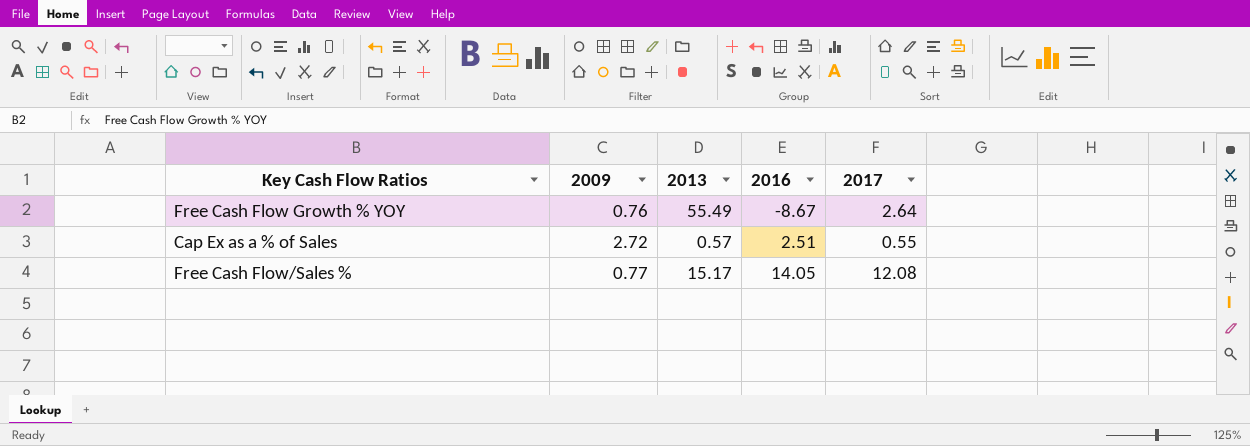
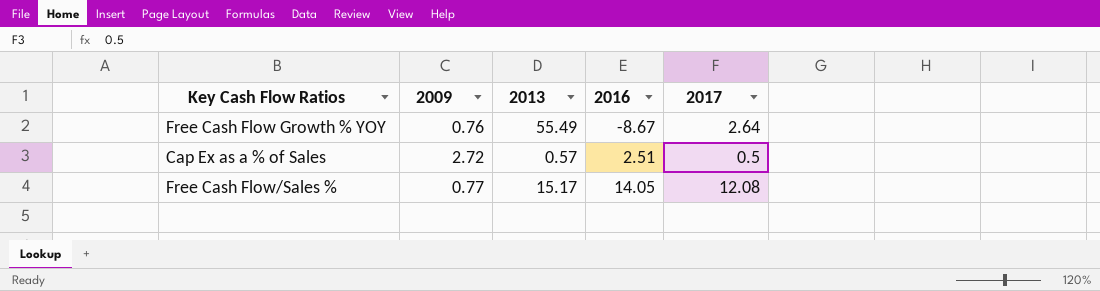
Cap Ex as a % of Sales | 2017: 0.55 -> 0.5

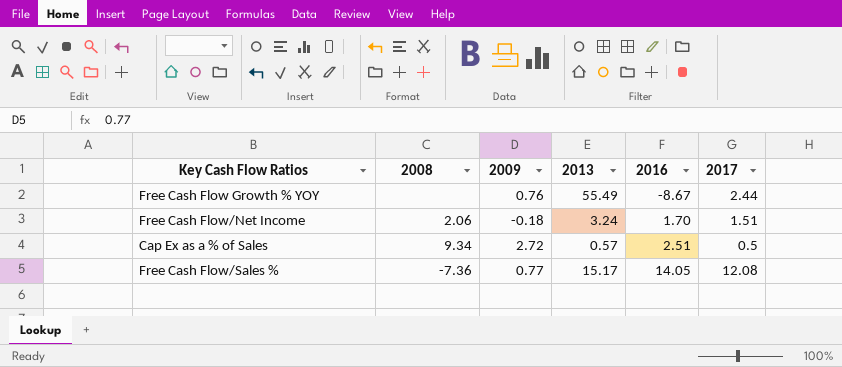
column 2008 | position: none -> 2
Free Cash Flow Growth % YOY | 2017: 2.64 -> 2.44
row Free Cash Flow/Net Income: none -> 2.06 | -0.18 | 3.24 | 1.70 | 1.51

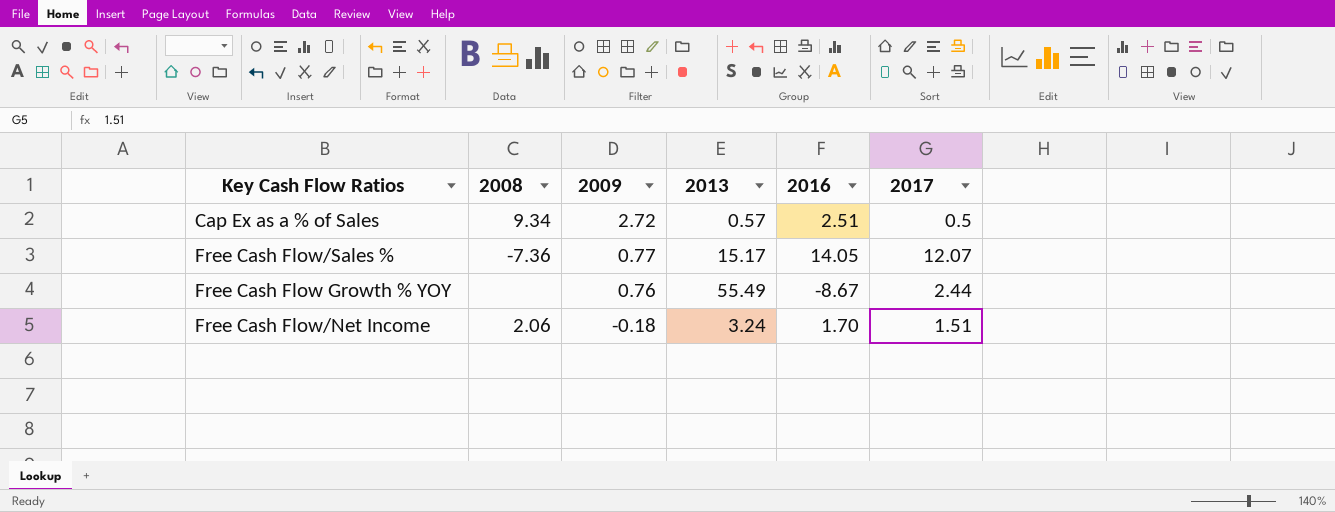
row order: 2016 ascending -> 2009 descending
Free Cash Flow/Sales % | 2017: 12.08 -> 12.07

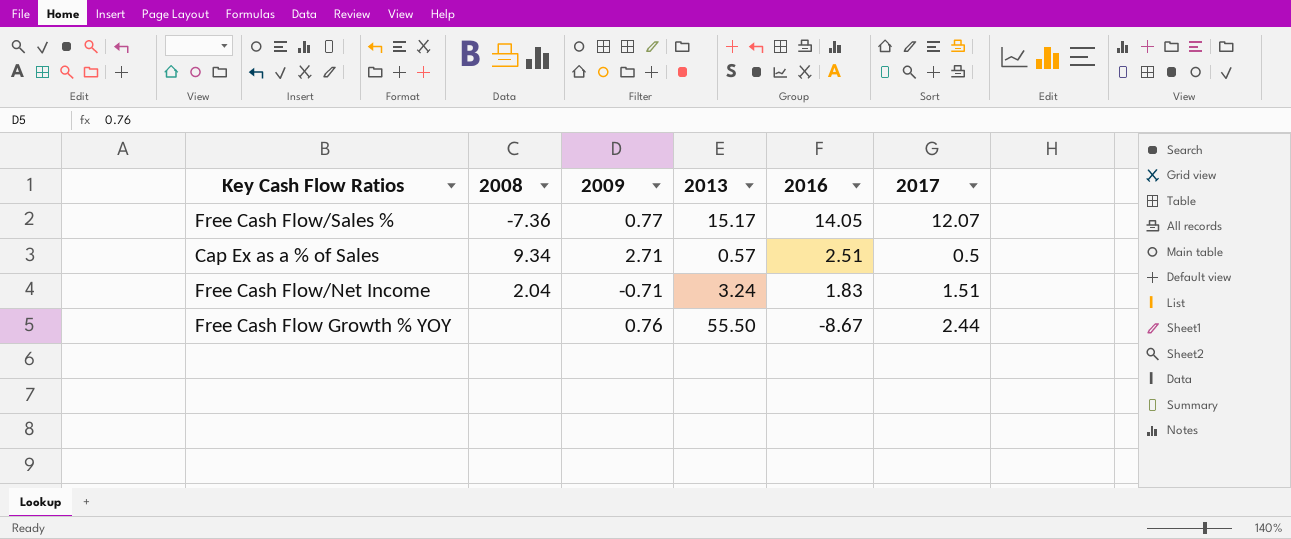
row order: 2009 descending -> 2016 descending
Cap Ex as a % of Sales | 2009: 2.72 -> 2.71
Free Cash Flow/Net Income | 2008: 2.06 -> 2.04
Free Cash Flow/Net Income | 2009: -0.18 -> -0.71
Free Cash Flow/Net Income | 2016: 1.70 -> 1.83
Free Cash Flow Growth % YOY | 2013: 55.49 -> 55.50

